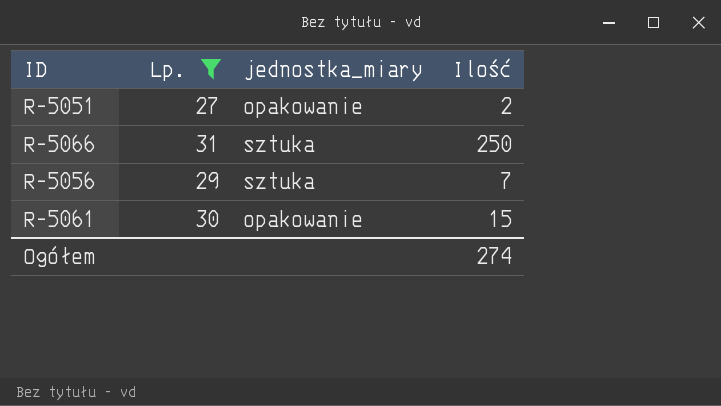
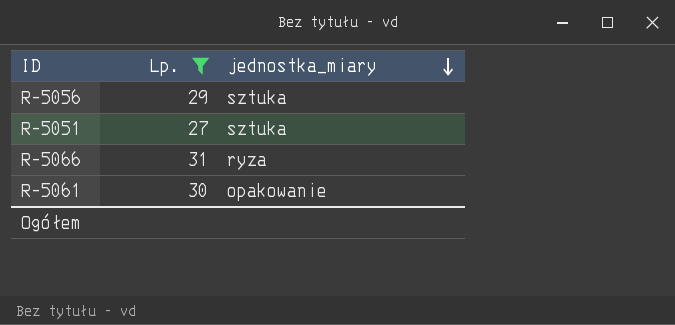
row order: none -> jednostka_miary descending
column Ilość | position: 4 -> none
R-5051 | jednostka_miary: opakowanie -> sztuka
R-5066 | jednostka_miary: sztuka -> ryza

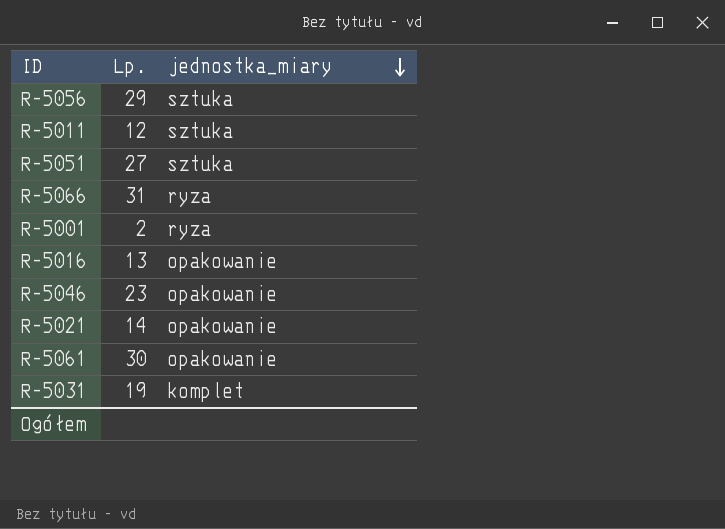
filter: Lp. >= 27 -> none

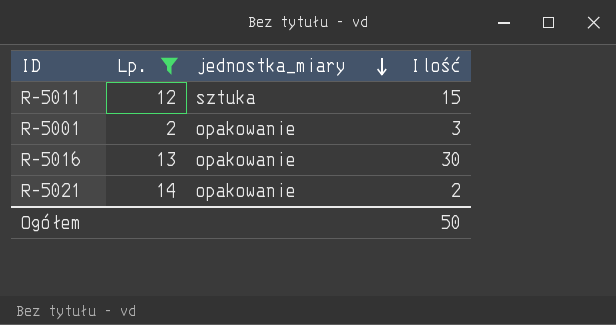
filter: none -> Lp. <= 14
column Ilość | position: none -> 4
R-5001 | jednostka_miary: ryza -> opakowanie

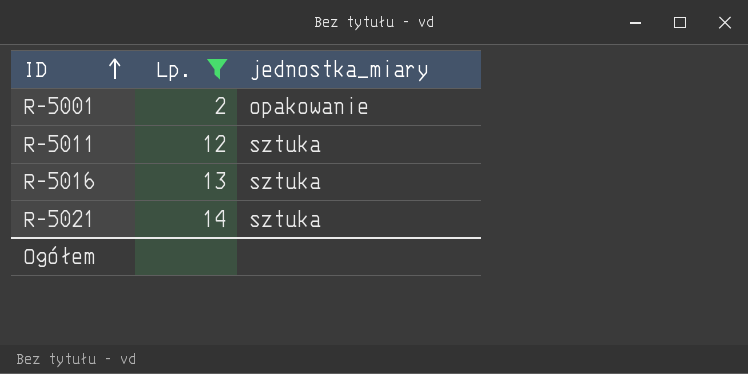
row order: jednostka_miary descending -> ID ascending
column Ilość | position: 4 -> none
R-5016 | jednostka_miary: opakowanie -> sztuka
R-5021 | jednostka_miary: opakowanie -> sztuka

